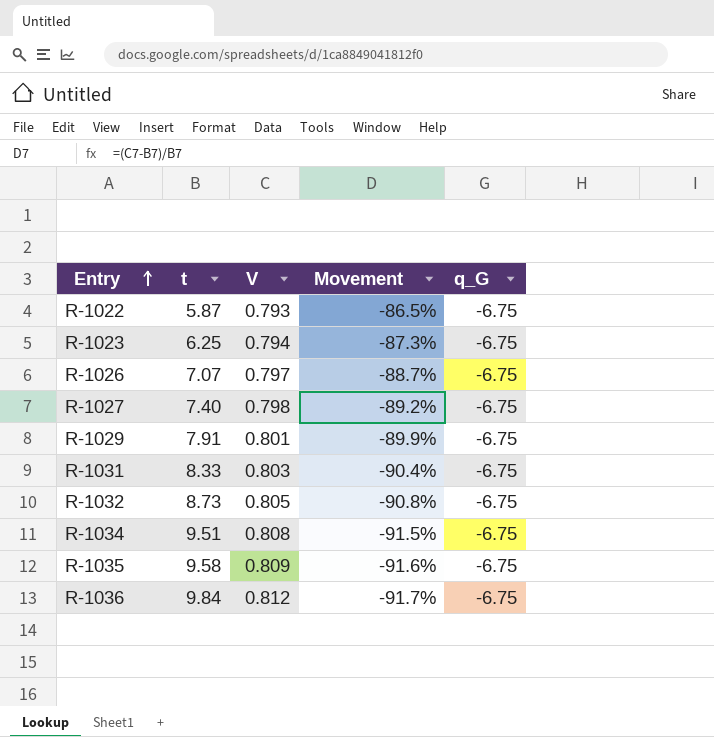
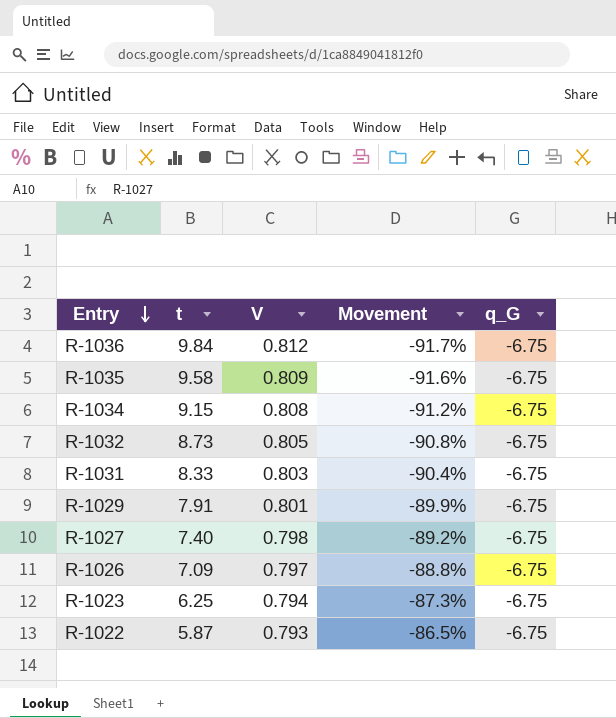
row order: Entry ascending -> Entry descending
R-1034 | t: 9.51 -> 9.15
R-1034 | Movement: -91.5% -> -91.2%
R-1026 | t: 7.07 -> 7.09
R-1026 | Movement: -88.7% -> -88.8%

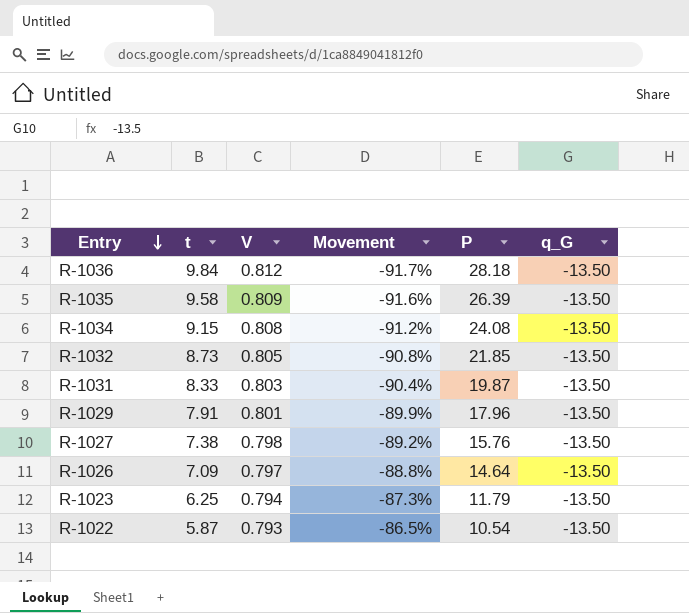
column P | position: none -> 5
R-1036 | q_G: -6.75 -> -13.50
R-1035 | q_G: -6.75 -> -13.50
R-1034 | q_G: -6.75 -> -13.50
R-1032 | q_G: -6.75 -> -13.50
R-1031 | q_G: -6.75 -> -13.50
R-1029 | q_G: -6.75 -> -13.50
R-1027 | t: 7.40 -> 7.38
R-1027 | q_G: -6.75 -> -13.50
R-1026 | q_G: -6.75 -> -13.50
R-1023 | q_G: -6.75 -> -13.50
R-1022 | q_G: -6.75 -> -13.50

